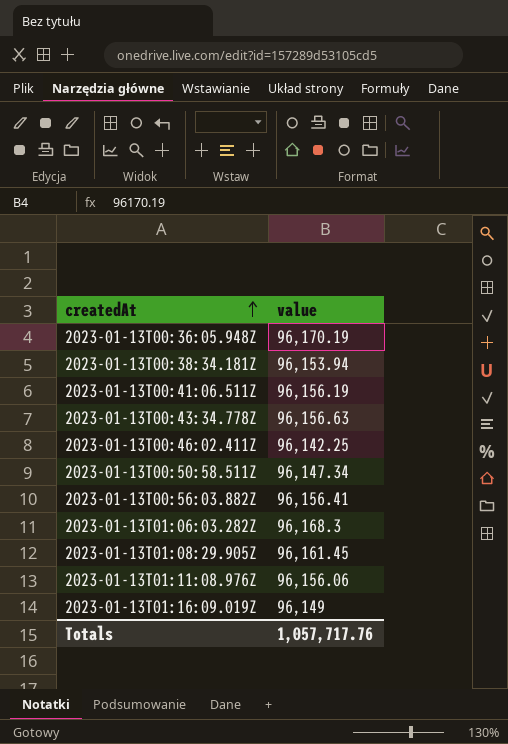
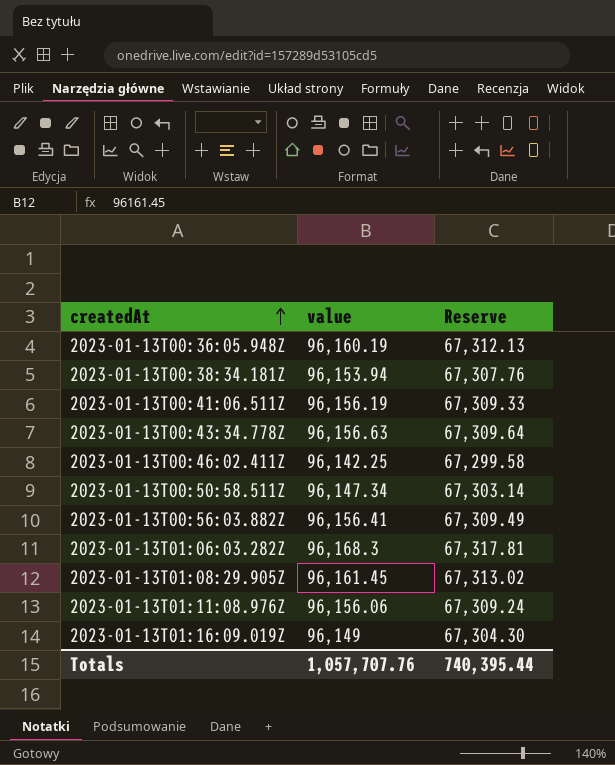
column Reserve | formula: none -> [value] * 0.7
2023-01-13T00:36:05.948Z | value: 96,170.19 -> 96,160.19
Totals | value: 1,057,717.76 -> 1,057,707.76

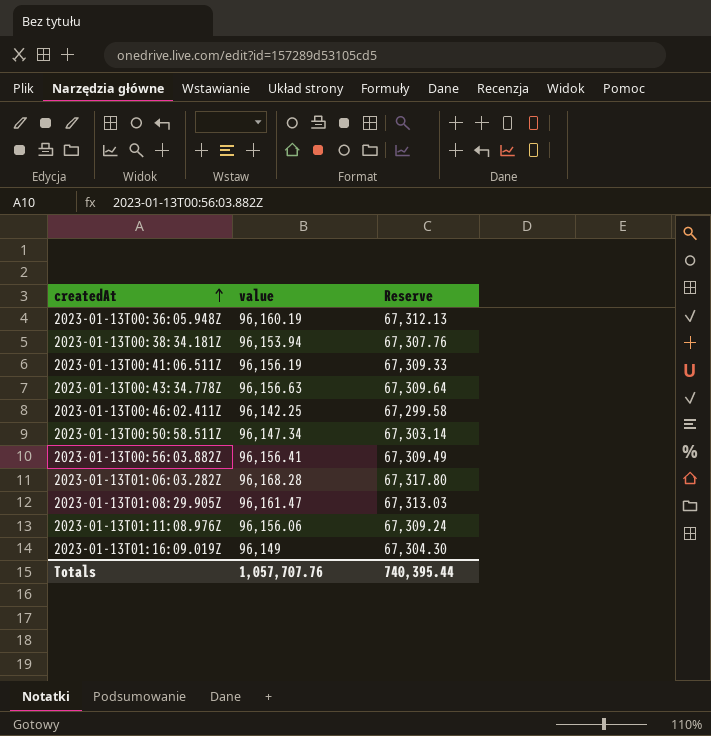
2023-01-13T01:06:03.282Z | value: 96,168.3 -> 96,168.28
2023-01-13T01:06:03.282Z | Reserve: 67,317.81 -> 67,317.80
2023-01-13T01:08:29.905Z | value: 96,161.45 -> 96,161.47
2023-01-13T01:08:29.905Z | Reserve: 67,313.02 -> 67,313.03

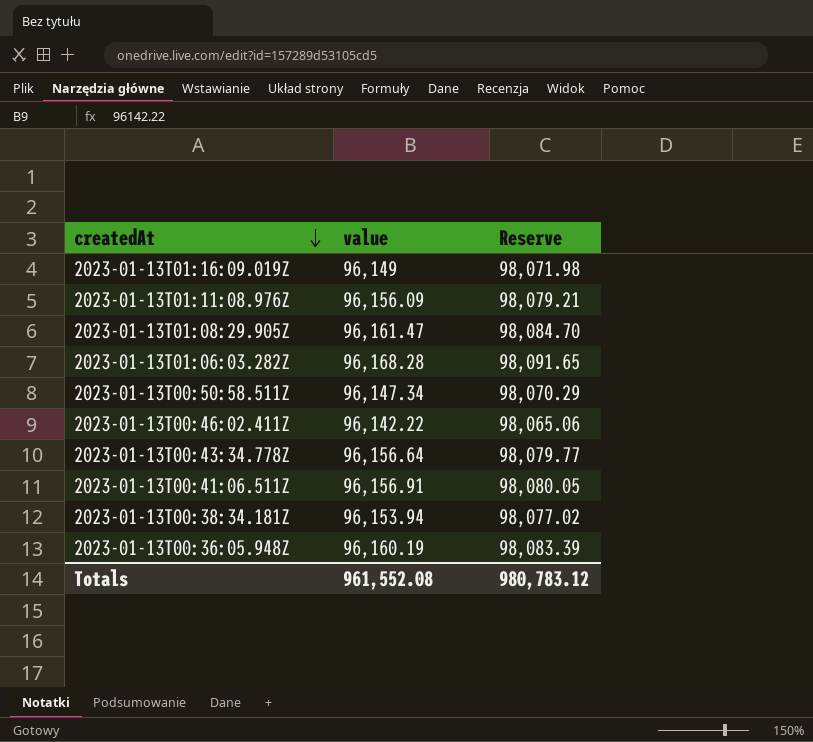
row order: createdAt ascending -> createdAt descending
column Reserve | formula: [value] * 0.7 -> [value] * 1.02
row 2023-01-13T00:56:03.882Z: 96,156.41 | 67,309.49 -> none
2023-01-13T01:11:08.976Z | value: 96,156.06 -> 96,156.09
2023-01-13T00:46:02.411Z | value: 96,142.25 -> 96,142.22
2023-01-13T00:43:34.778Z | value: 96,156.63 -> 96,156.64
2023-01-13T00:41:06.511Z | value: 96,156.19 -> 96,156.91
Totals | value: 1,057,707.76 -> 961,552.08
Totals | Reserve: 740,395.44 -> 980,783.12

